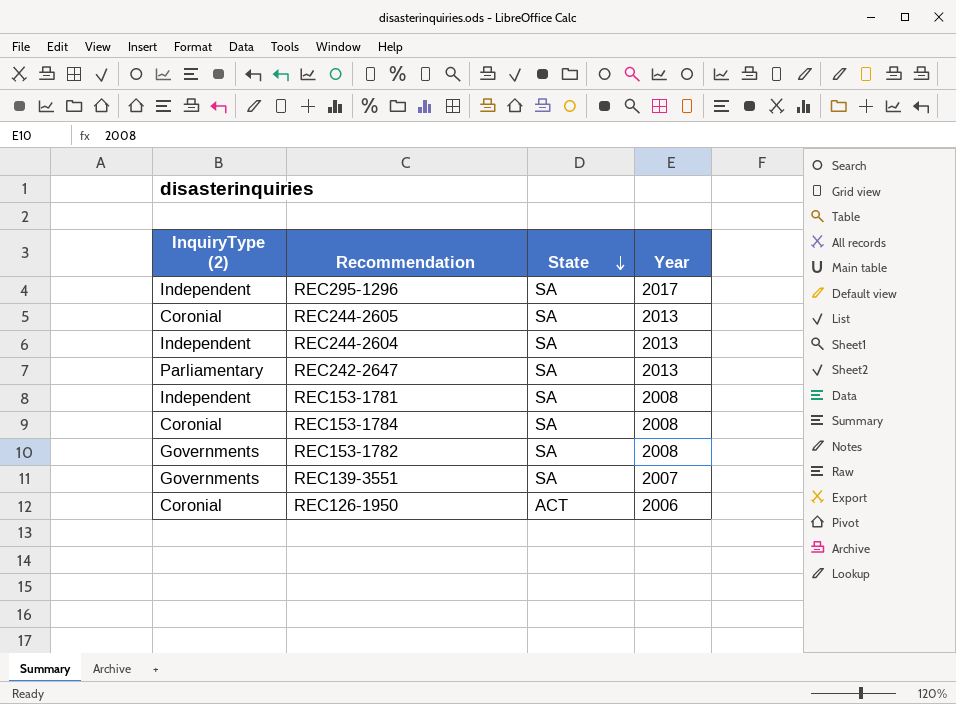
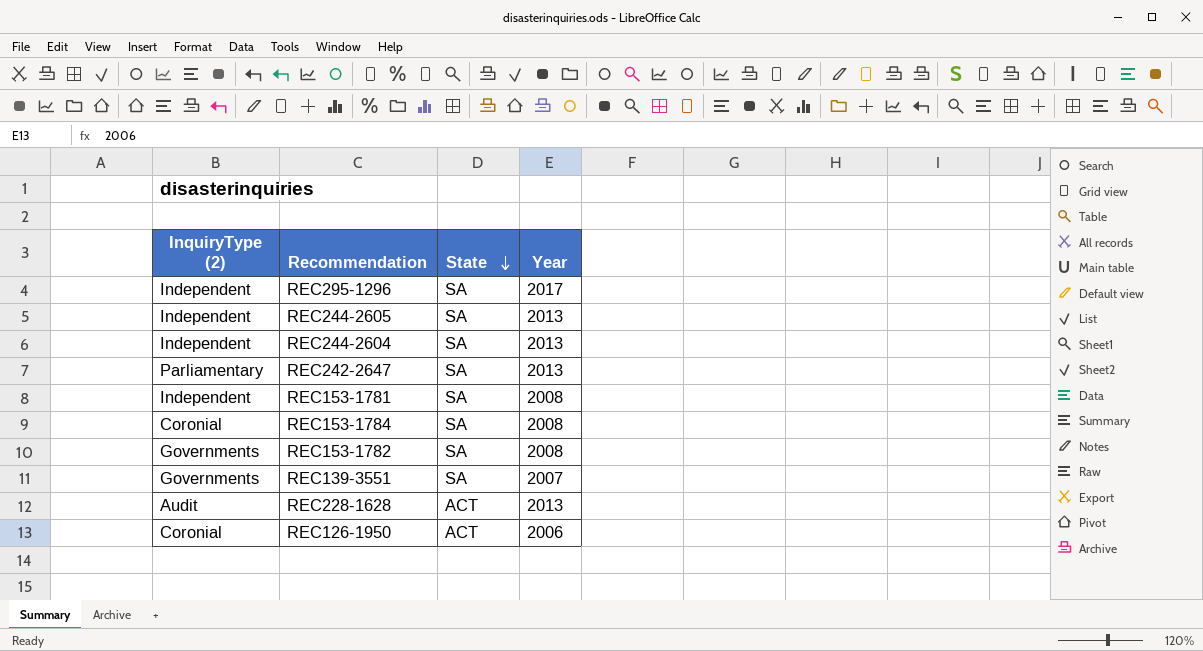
REC244-2605 | InquiryType (2): Coronial -> Independent
row REC228-1628: none -> Audit | ACT | 2013

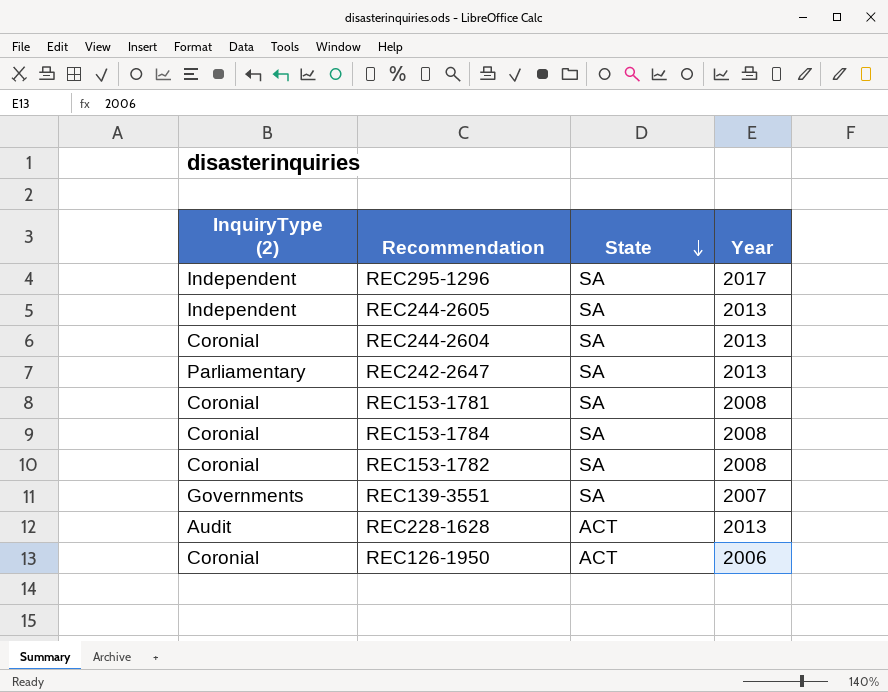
REC244-2604 | InquiryType (2): Independent -> Coronial
REC153-1781 | InquiryType (2): Independent -> Coronial
REC153-1782 | InquiryType (2): Governments -> Coronial

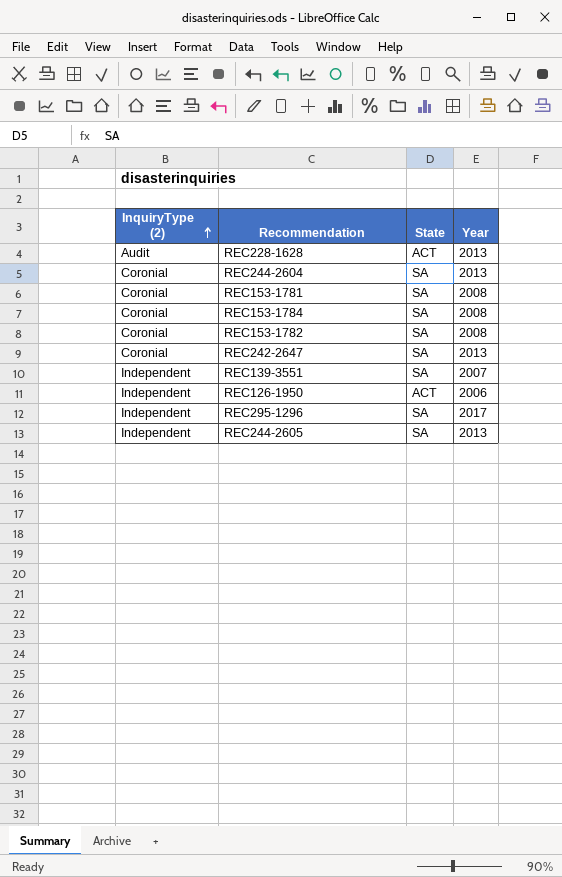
row order: State descending -> InquiryType (2) ascending
REC242-2647 | InquiryType (2): Parliamentary -> Coronial
REC139-3551 | InquiryType (2): Governments -> Independent
REC126-1950 | InquiryType (2): Coronial -> Independent

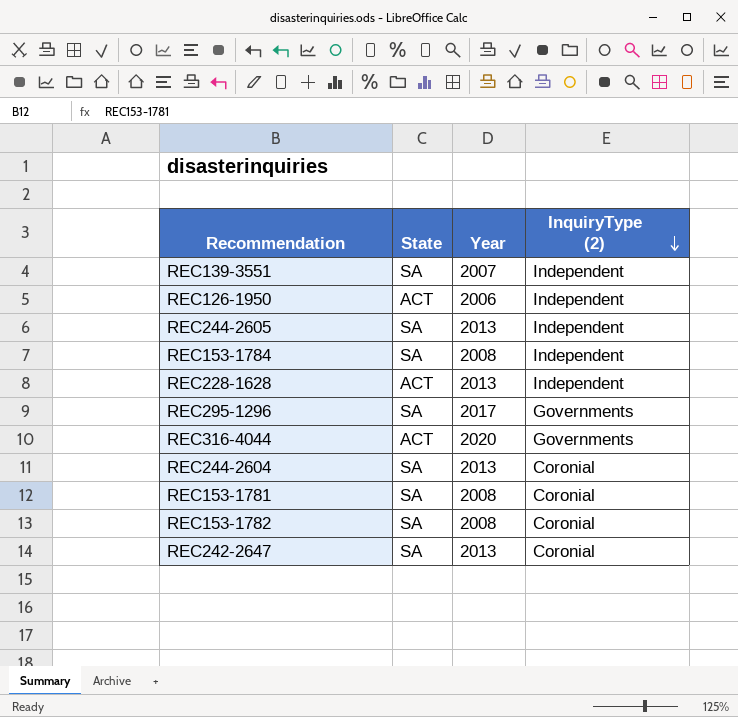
row order: InquiryType (2) ascending -> InquiryType (2) descending
column InquiryType (2) | position: 1 -> 4
REC153-1784 | InquiryType (2): Coronial -> Independent
REC228-1628 | InquiryType (2): Audit -> Independent
REC295-1296 | InquiryType (2): Independent -> Governments
row REC316-4044: none -> ACT | 2020 | Governments

